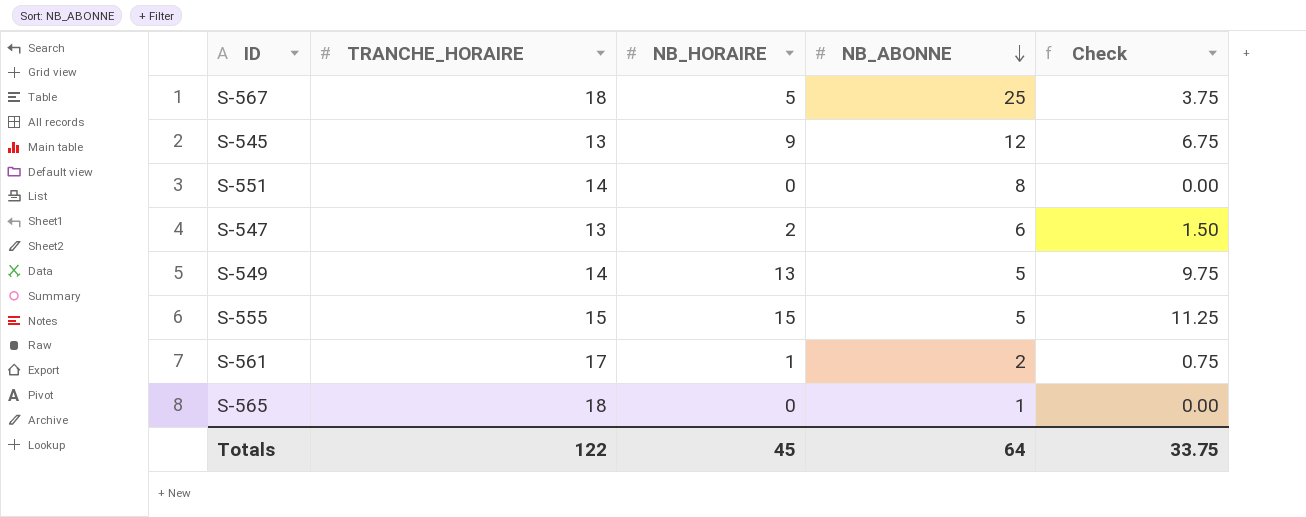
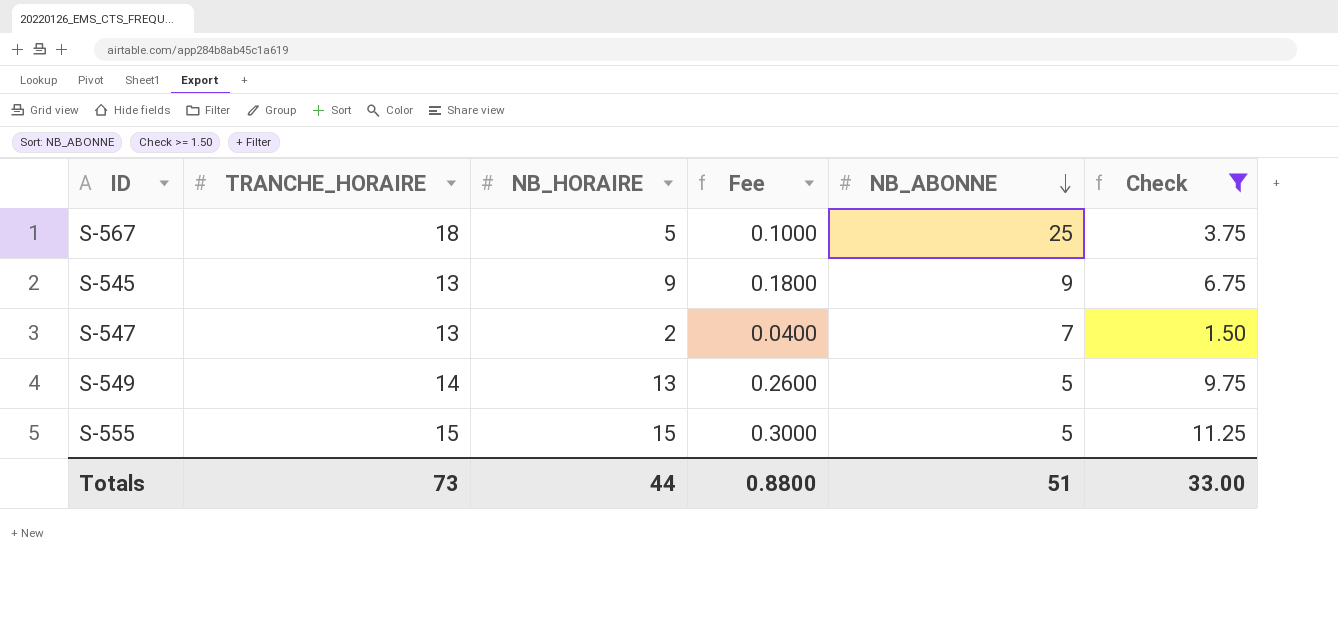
filter: none -> Check >= 1.50
column Fee | formula: none -> [NB_HORAIRE] * 0.02
S-545 | NB_ABONNE: 12 -> 9
S-547 | NB_ABONNE: 6 -> 7
Totals | TRANCHE_HORAIRE: 122 -> 73
Totals | NB_HORAIRE: 45 -> 44
Totals | NB_ABONNE: 64 -> 51
Totals | Check: 33.75 -> 33.00

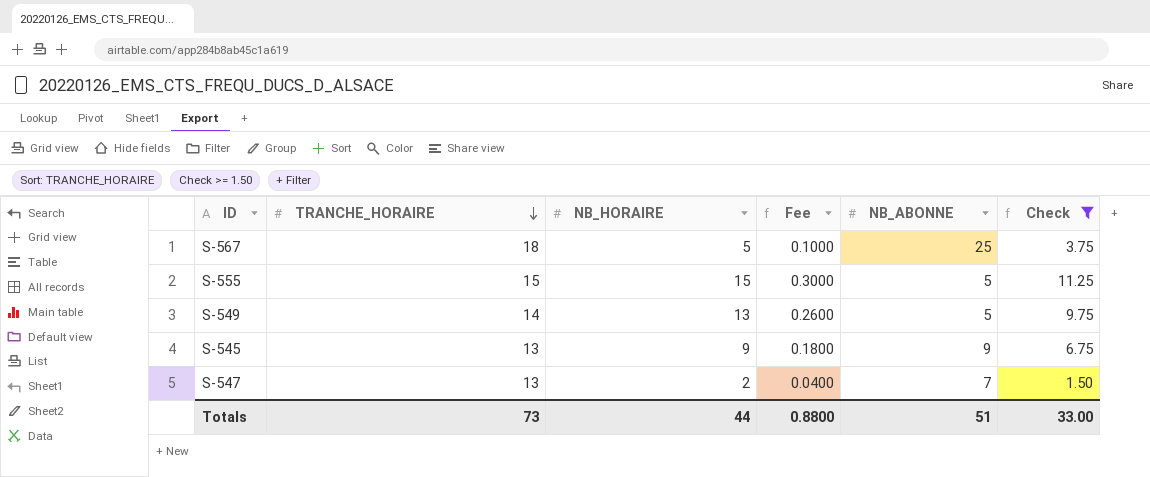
row order: NB_ABONNE descending -> TRANCHE_HORAIRE descending

